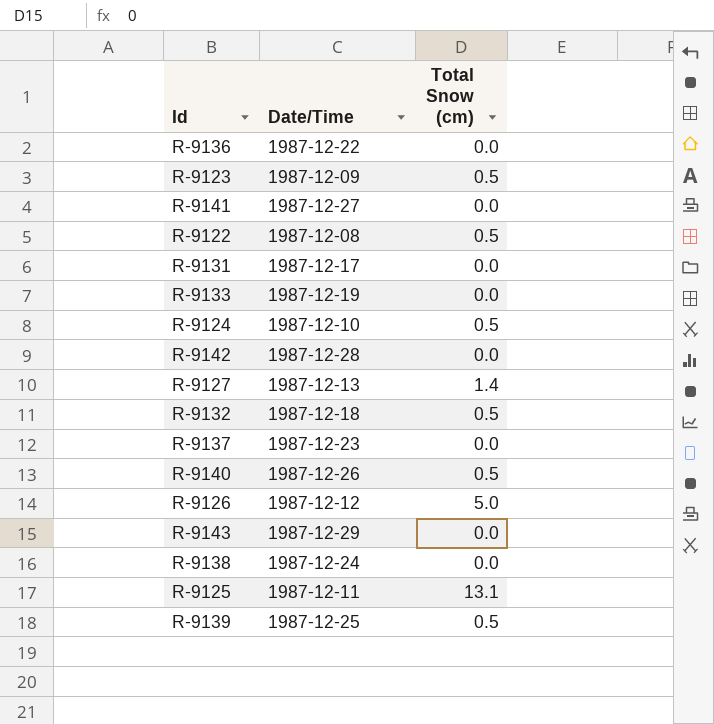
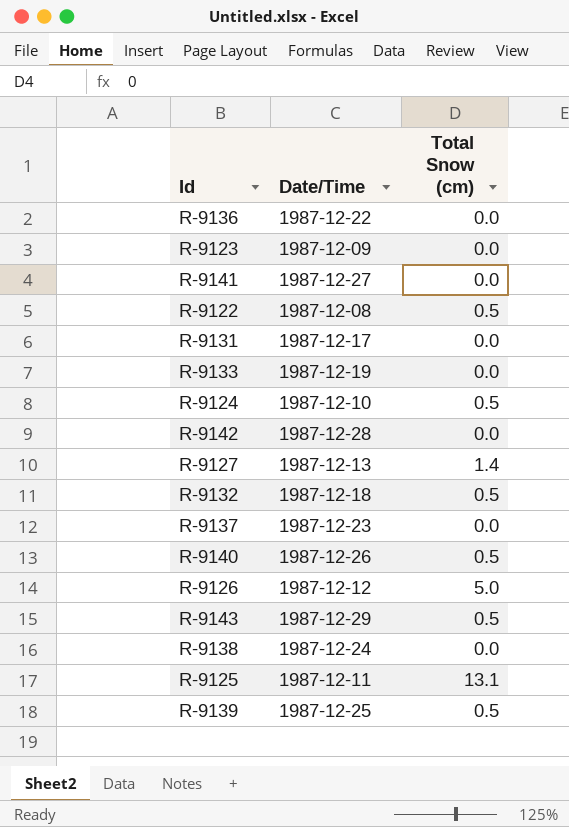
R-9123 | Total Snow (cm): 0.5 -> 0.0
R-9143 | Total Snow (cm): 0.0 -> 0.5

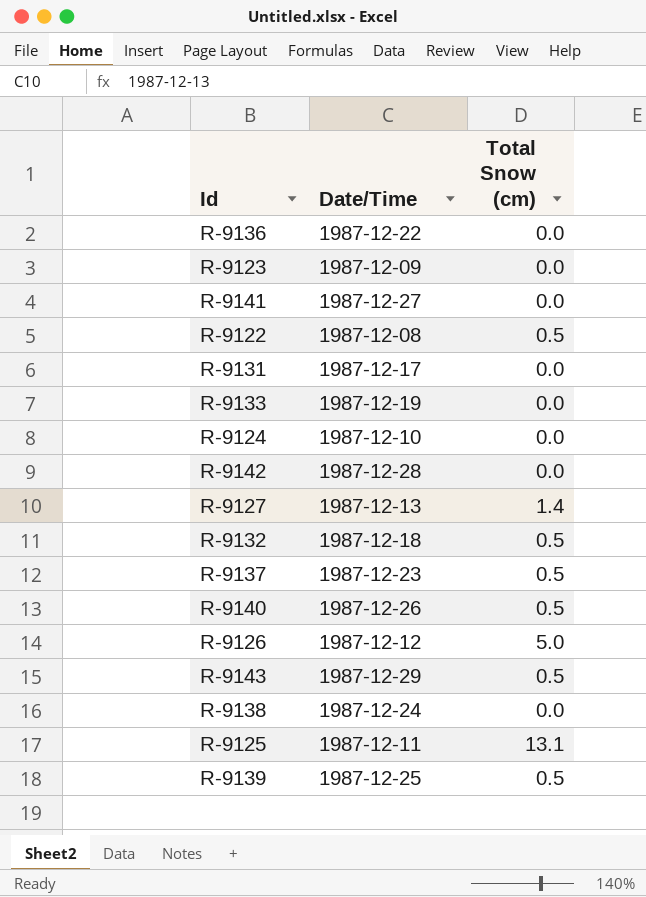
R-9124 | Total Snow (cm): 0.5 -> 0.0
R-9137 | Total Snow (cm): 0.0 -> 0.5

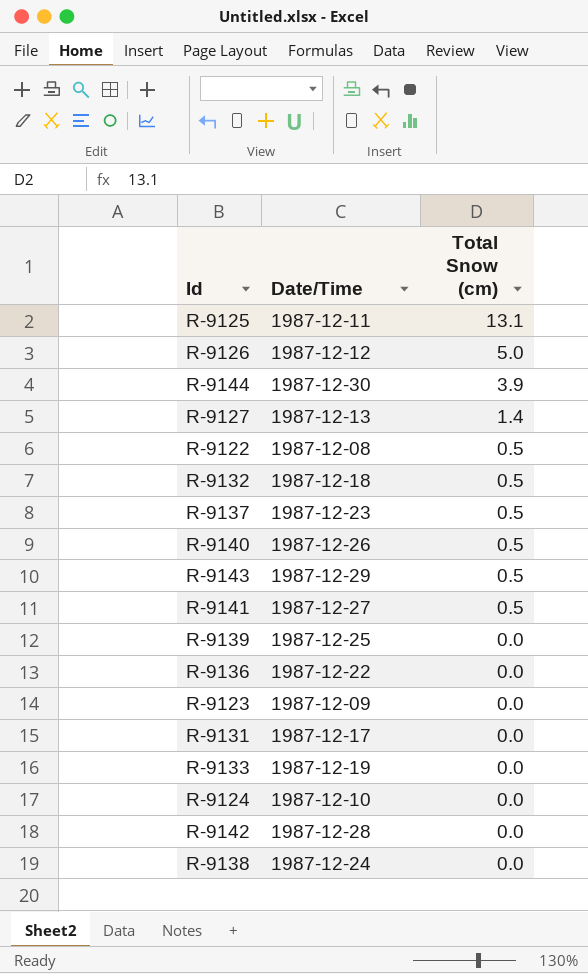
row order: none -> Total Snow (cm) descending
row R-9144: none -> 1987-12-30 | 3.9
R-9141 | Total Snow (cm): 0.0 -> 0.5
R-9139 | Total Snow (cm): 0.5 -> 0.0

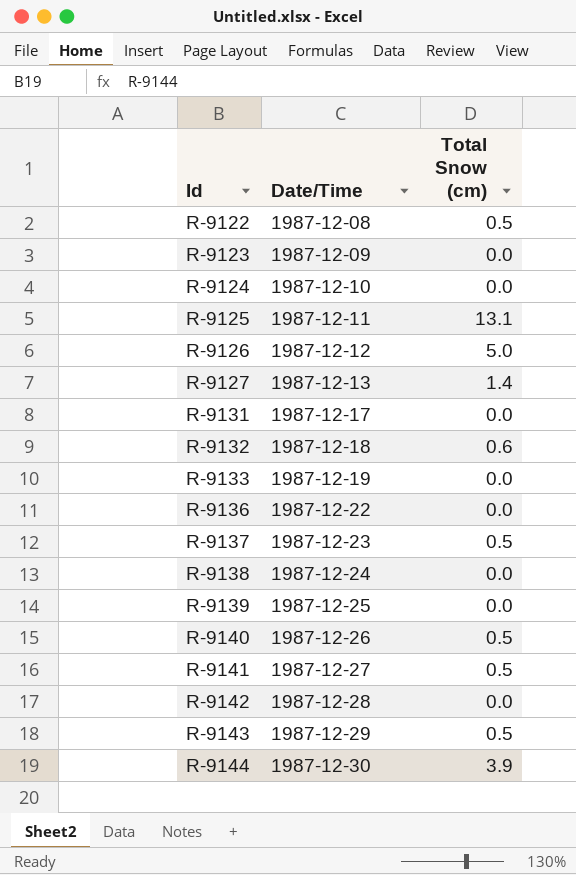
row order: Total Snow (cm) descending -> Id ascending
R-9132 | Total Snow (cm): 0.5 -> 0.6

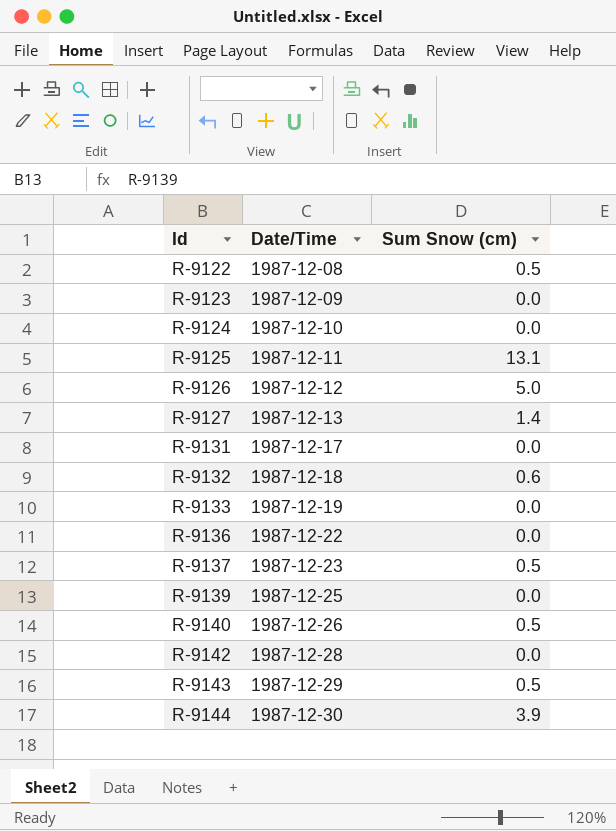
column name: Total Snow (cm) -> Sum Snow (cm)
row R-9138: 1987-12-24 | 0.0 -> none
row R-9141: 1987-12-27 | 0.5 -> none

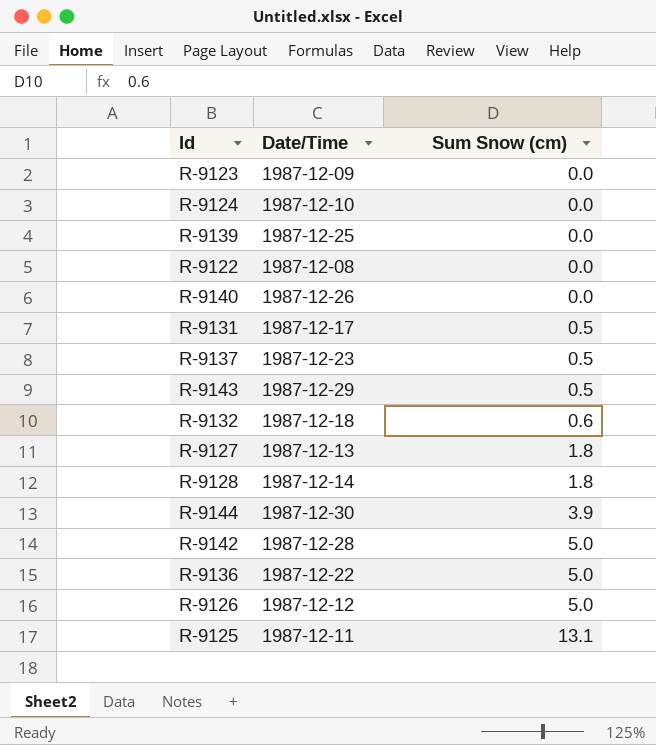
row order: Id ascending -> Sum Snow (cm) ascending
row R-9133: 1987-12-19 | 0.0 -> none
R-9122 | Sum Snow (cm): 0.5 -> 0.0
R-9140 | Sum Snow (cm): 0.5 -> 0.0
R-9131 | Sum Snow (cm): 0.0 -> 0.5
R-9127 | Sum Snow (cm): 1.4 -> 1.8
row R-9128: none -> 1987-12-14 | 1.8
R-9142 | Sum Snow (cm): 0.0 -> 5.0
R-9136 | Sum Snow (cm): 0.0 -> 5.0

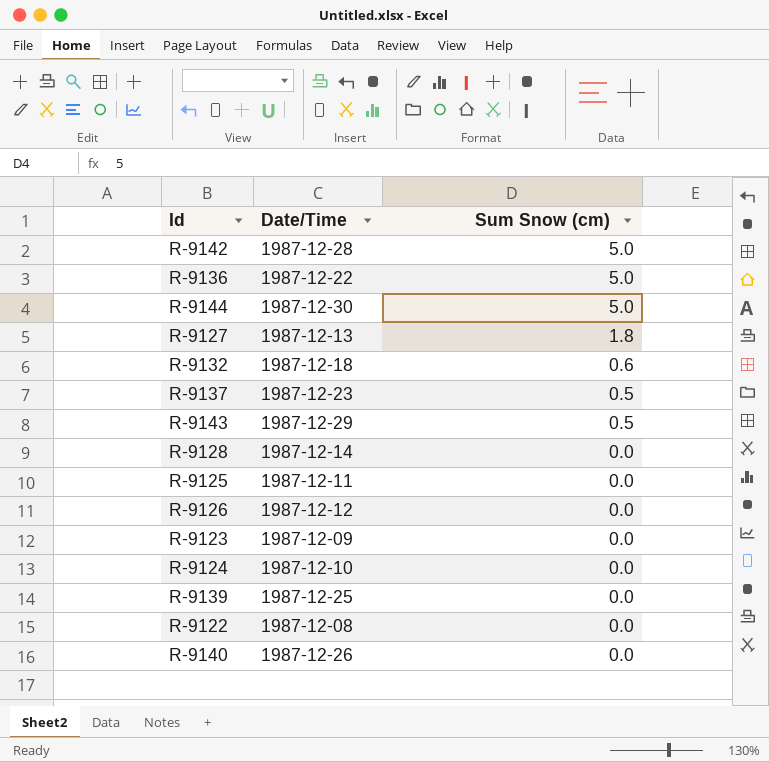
row order: Sum Snow (cm) ascending -> Sum Snow (cm) descending
row R-9131: 1987-12-17 | 0.5 -> none
R-9144 | Sum Snow (cm): 3.9 -> 5.0
R-9128 | Sum Snow (cm): 1.8 -> 0.0
R-9125 | Sum Snow (cm): 13.1 -> 0.0
R-9126 | Sum Snow (cm): 5.0 -> 0.0

